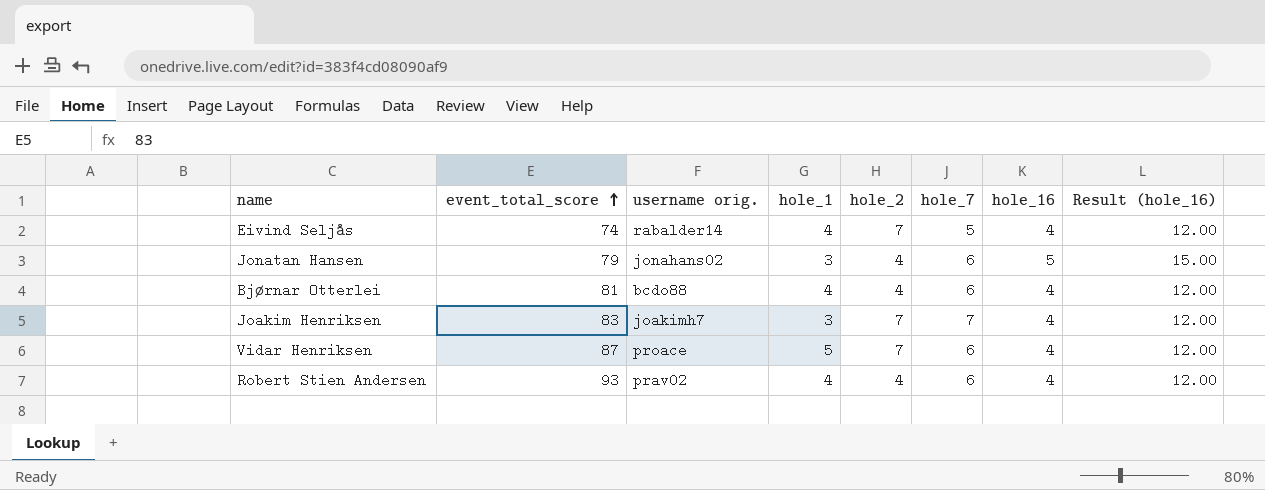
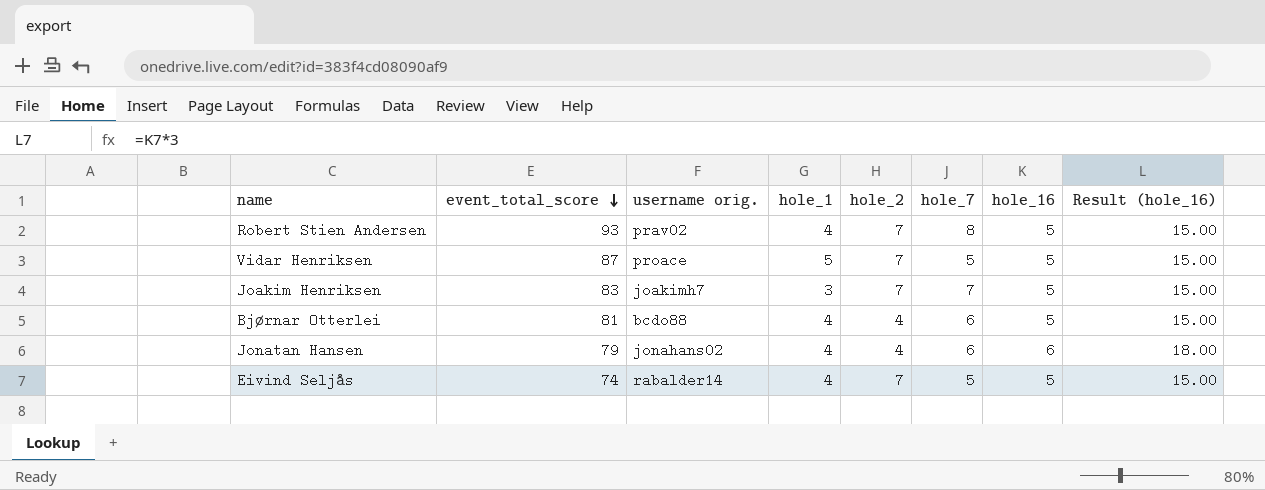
row order: event_total_score ascending -> event_total_score descending
Robert Stien Andersen | hole_2: 4 -> 7
Robert Stien Andersen | hole_7: 6 -> 8
Robert Stien Andersen | hole_16: 4 -> 5
Robert Stien Andersen | Result (hole_16): 12.00 -> 15.00
Vidar Henriksen | hole_7: 6 -> 5
Vidar Henriksen | hole_16: 4 -> 5
Vidar Henriksen | Result (hole_16): 12.00 -> 15.00
Joakim Henriksen | hole_16: 4 -> 5
Joakim Henriksen | Result (hole_16): 12.00 -> 15.00
Bjørnar Otterlei | hole_16: 4 -> 5
Bjørnar Otterlei | Result (hole_16): 12.00 -> 15.00
Jonatan Hansen | hole_1: 3 -> 4
Jonatan Hansen | hole_16: 5 -> 6
Jonatan Hansen | Result (hole_16): 15.00 -> 18.00
Eivind Seljås | hole_16: 4 -> 5
Eivind Seljås | Result (hole_16): 12.00 -> 15.00

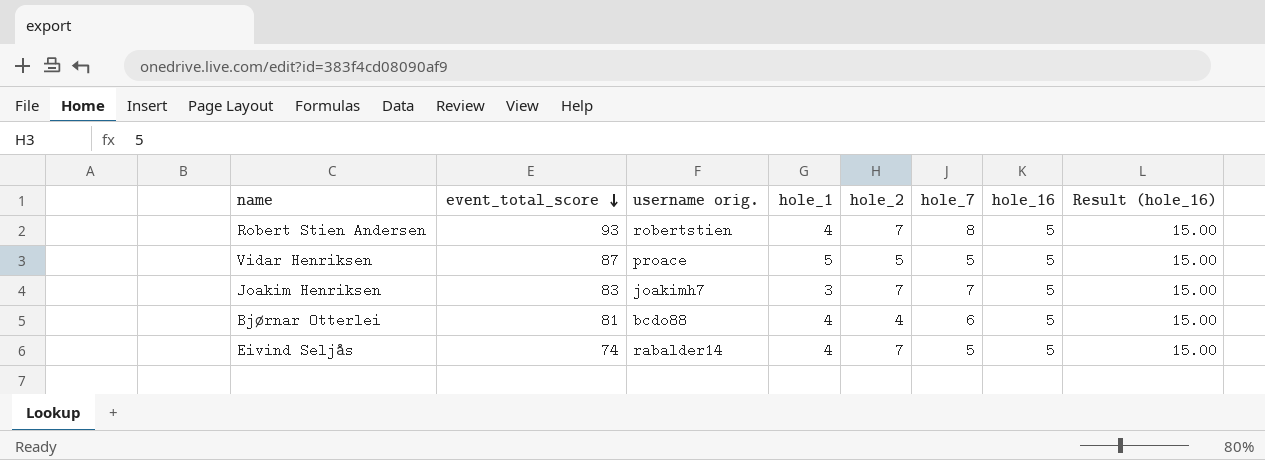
row Jonatan Hansen: 79 | jonahans02 | 4 | 4 | 6 | 6 | 18.00 -> none
Robert Stien Andersen | username orig.: prav02 -> robertstien
Vidar Henriksen | hole_2: 7 -> 5

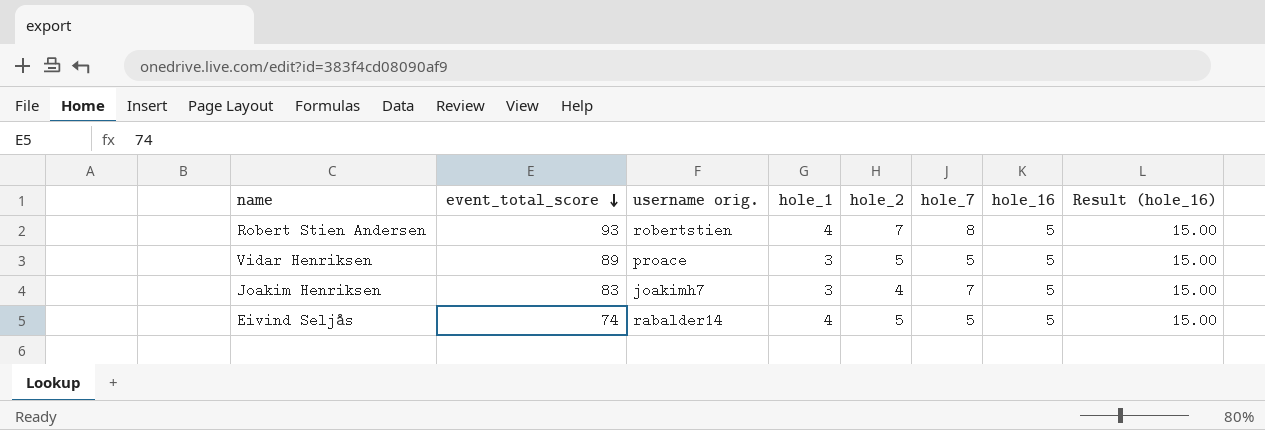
row Bjørnar Otterlei: 81 | bcdo88 | 4 | 4 | 6 | 5 | 15.00 -> none
Vidar Henriksen | event_total_score: 87 -> 89
Vidar Henriksen | hole_1: 5 -> 3
Joakim Henriksen | hole_2: 7 -> 4
Eivind Seljås | hole_2: 7 -> 5

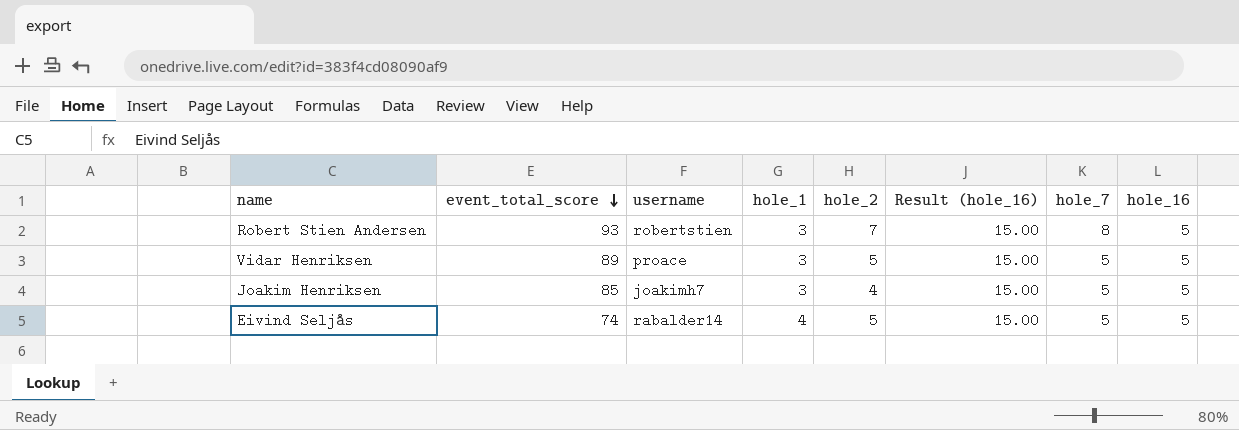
column name: username orig. -> username
column Result (hole_16) | position: 8 -> 6
Robert Stien Andersen | hole_1: 4 -> 3
Joakim Henriksen | event_total_score: 83 -> 85
Joakim Henriksen | hole_7: 7 -> 5

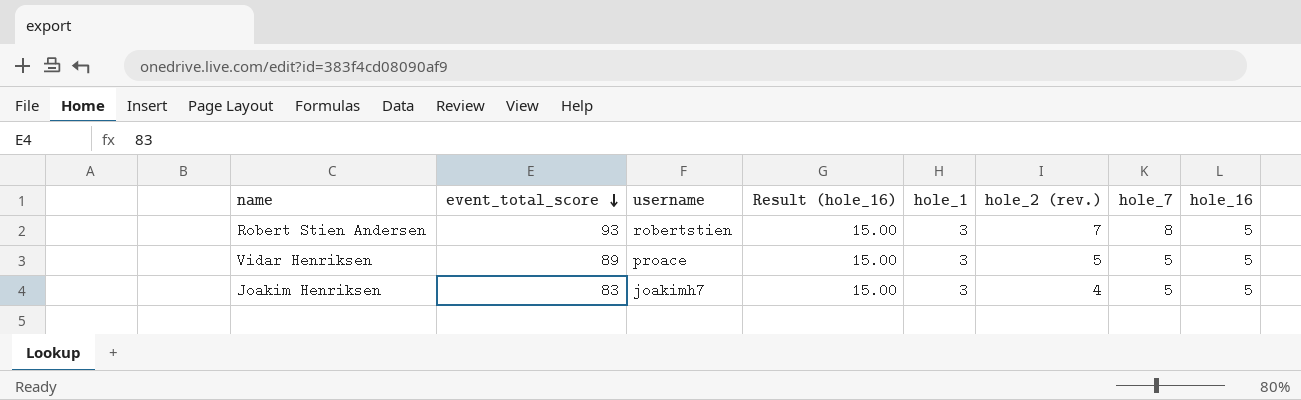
column Result (hole_16) | position: 6 -> 4
column name: hole_2 -> hole_2 (rev.)
row Eivind Seljås: 74 | rabalder14 | 4 | 5 | 15.00 | 5 | 5 -> none
Joakim Henriksen | event_total_score: 85 -> 83

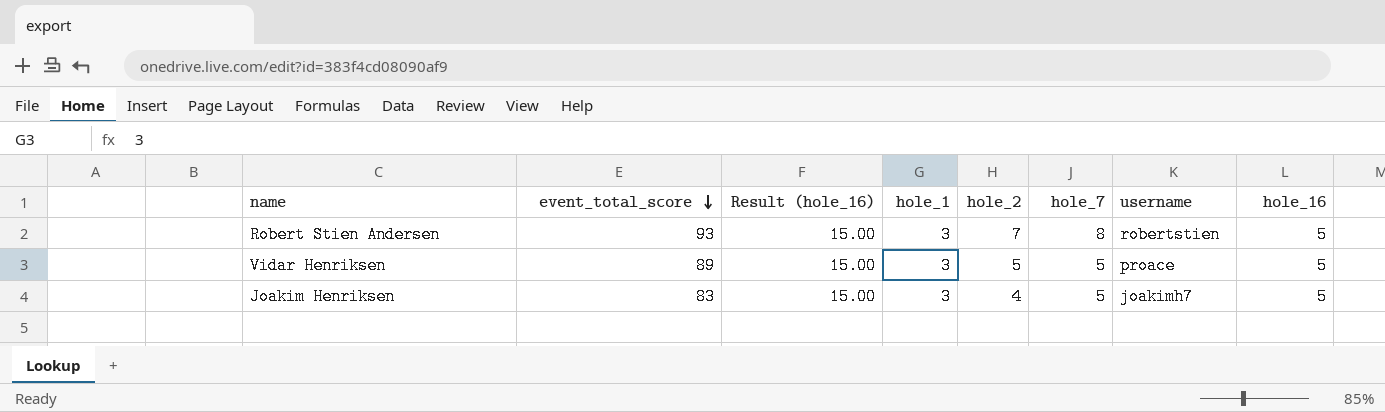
column name: hole_2 (rev.) -> hole_2
column username | position: 3 -> 7

